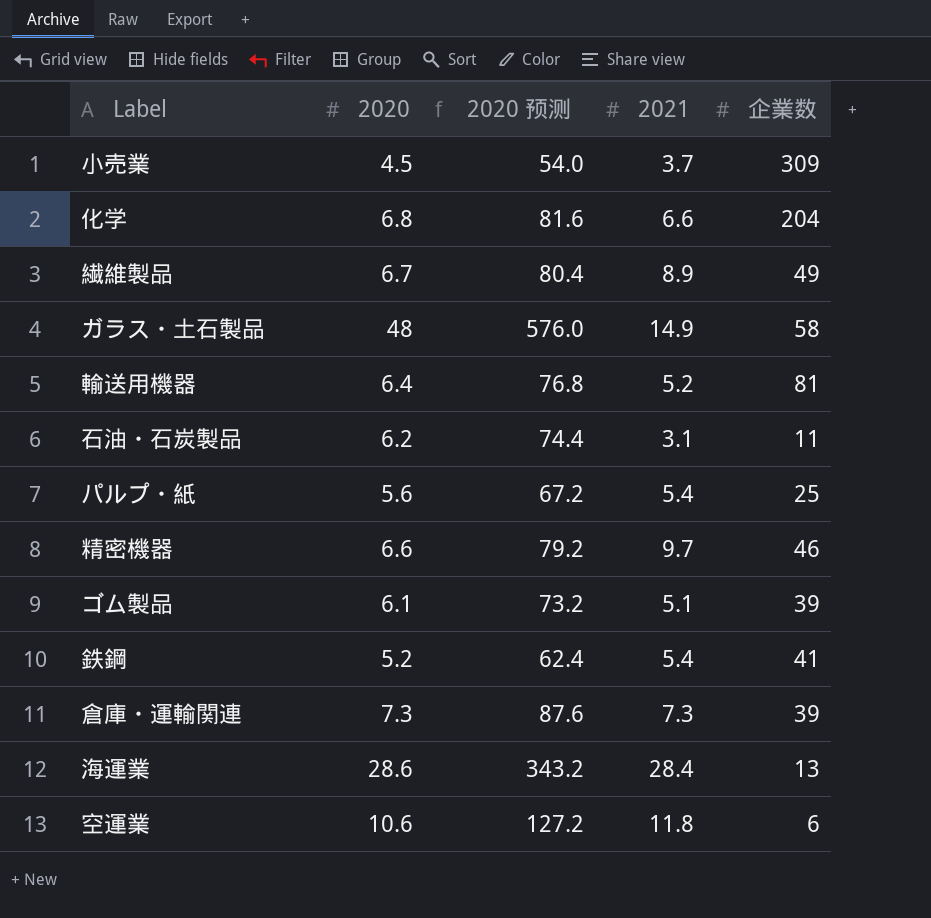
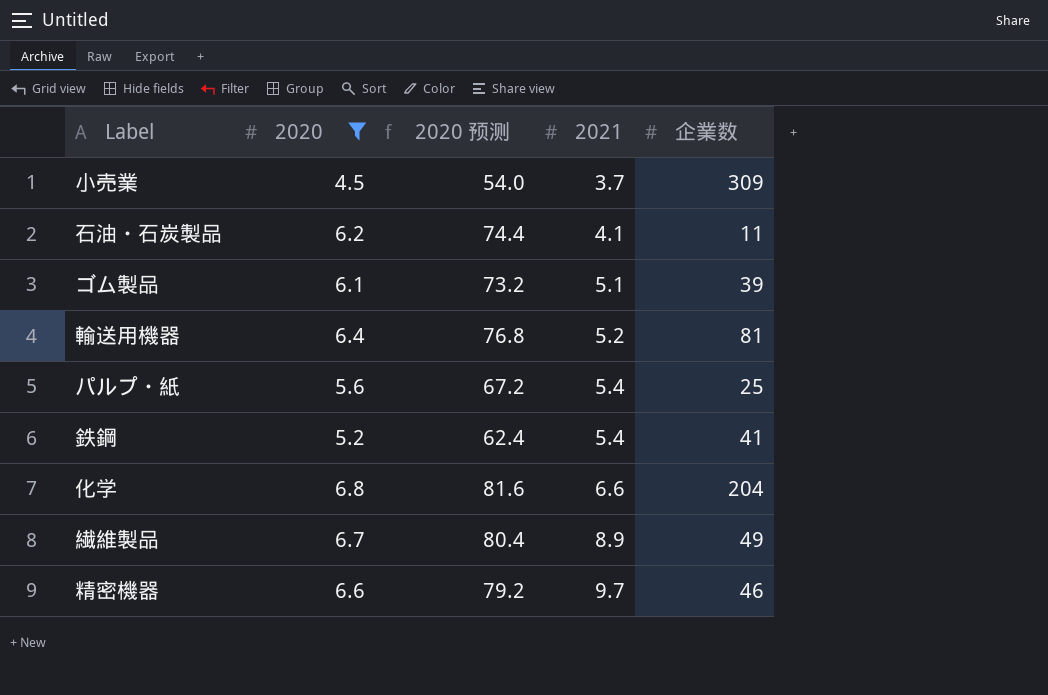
filter: none -> 2020 <= 6.8
row order: none -> 2021 ascending
石油・石炭製品 | 2021: 3.1 -> 4.1

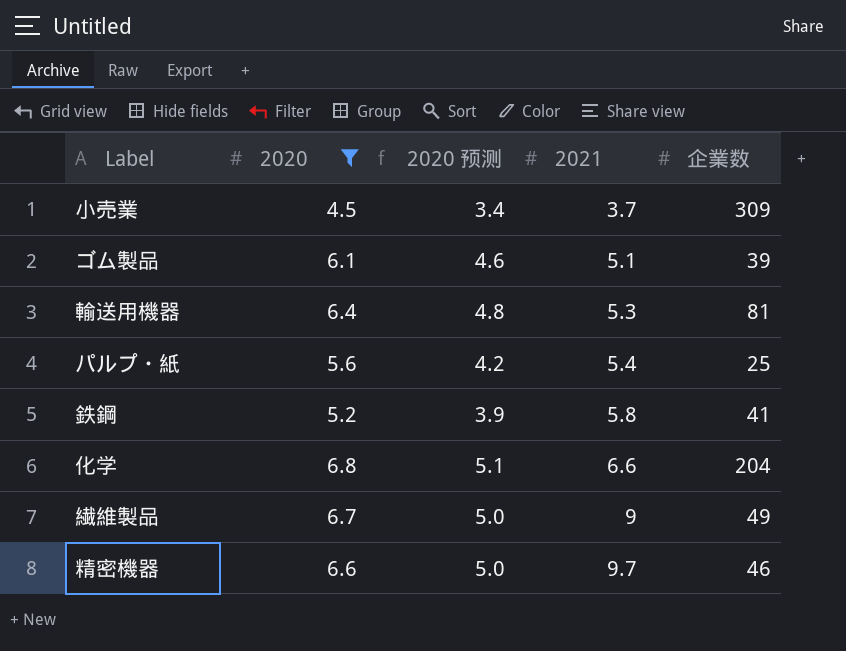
column 2020 预测 | formula: [2020] * 12 -> [2020] * 0.75
row 石油・石炭製品: 6.2 | 74.4 | 4.1 | 11 -> none
輸送用機器 | 2021: 5.2 -> 5.3
鉄鋼 | 2021: 5.4 -> 5.8
繊維製品 | 2021: 8.9 -> 9

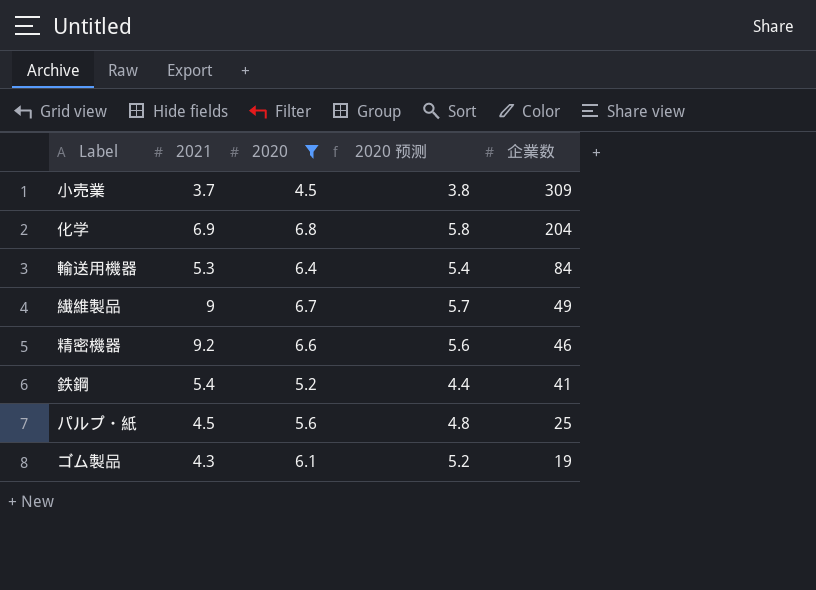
row order: 2021 ascending -> 企業数 descending
column 2021 | position: 4 -> 2
column 2020 预测 | formula: [2020] * 0.75 -> [2020] * 0.85
化学 | 2021: 6.6 -> 6.9
輸送用機器 | 企業数: 81 -> 84
精密機器 | 2021: 9.7 -> 9.2
鉄鋼 | 2021: 5.8 -> 5.4
パルプ・紙 | 2021: 5.4 -> 4.5
ゴム製品 | 2021: 5.1 -> 4.3
ゴム製品 | 企業数: 39 -> 19

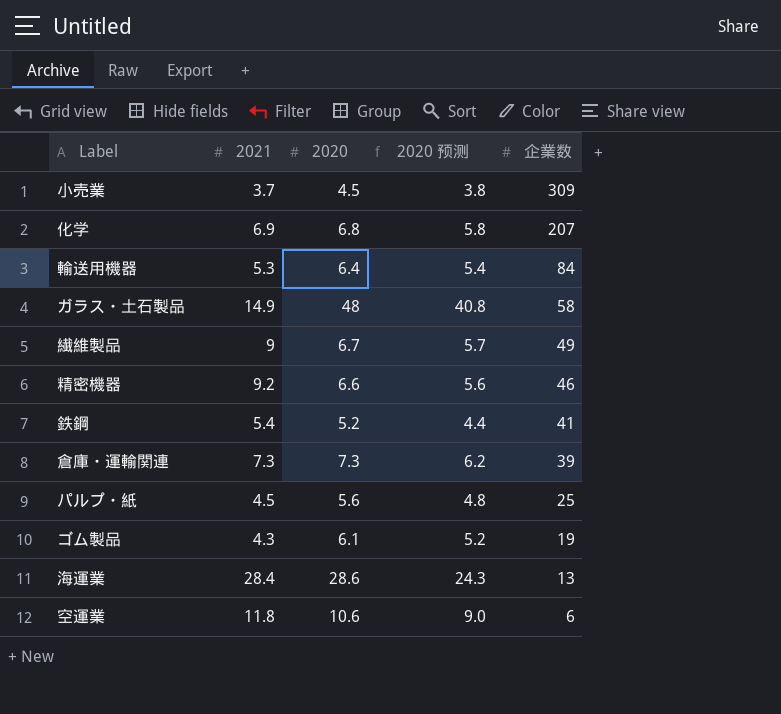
filter: 2020 <= 6.8 -> none
化学 | 企業数: 204 -> 207

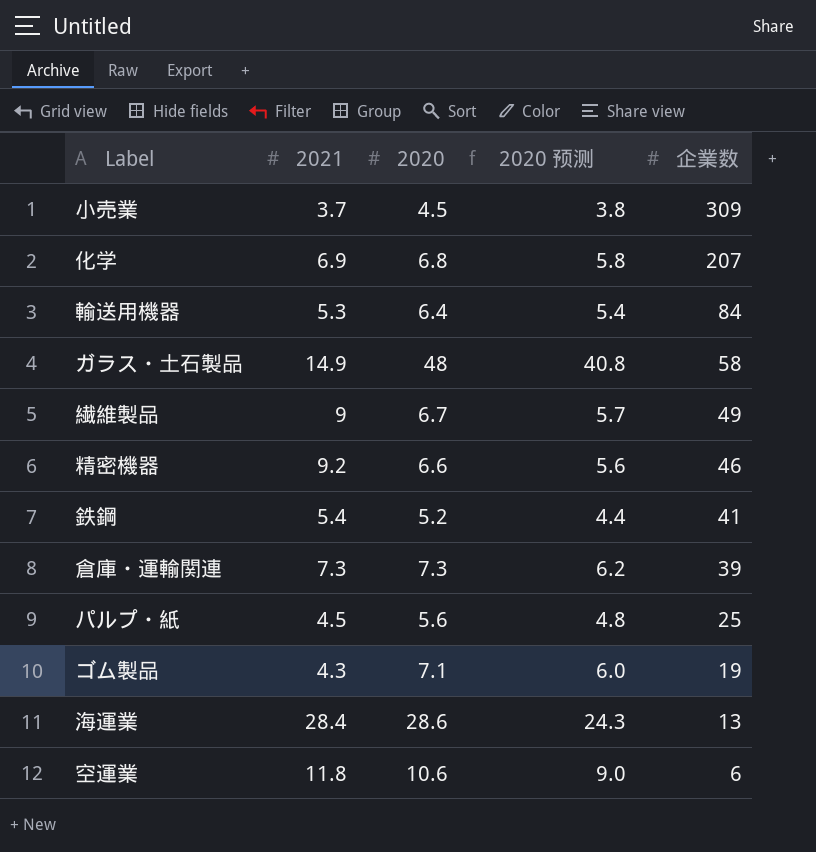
ゴム製品 | 2020: 6.1 -> 7.1
ゴム製品 | 2020 预测: 5.2 -> 6.0

